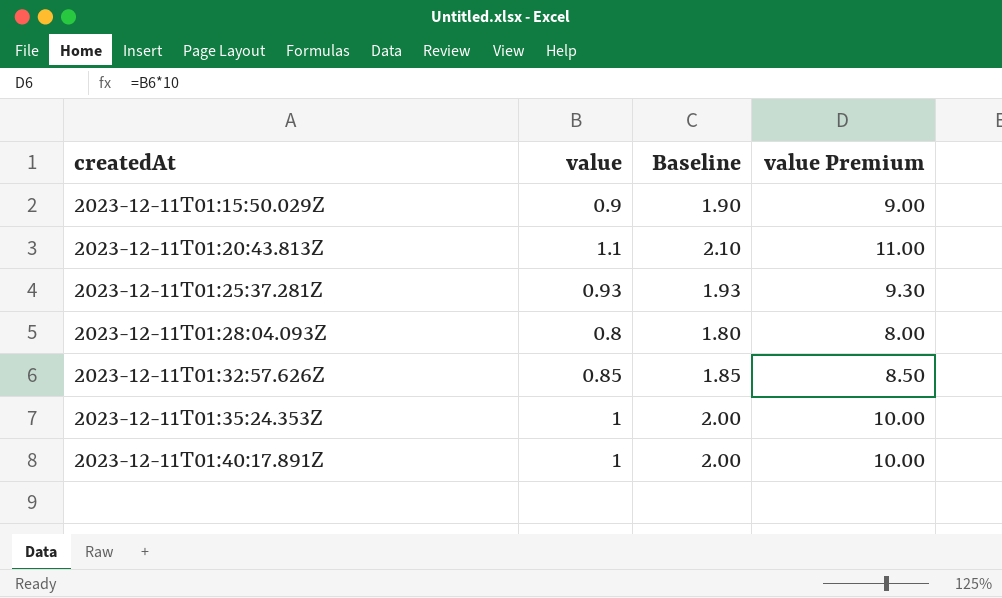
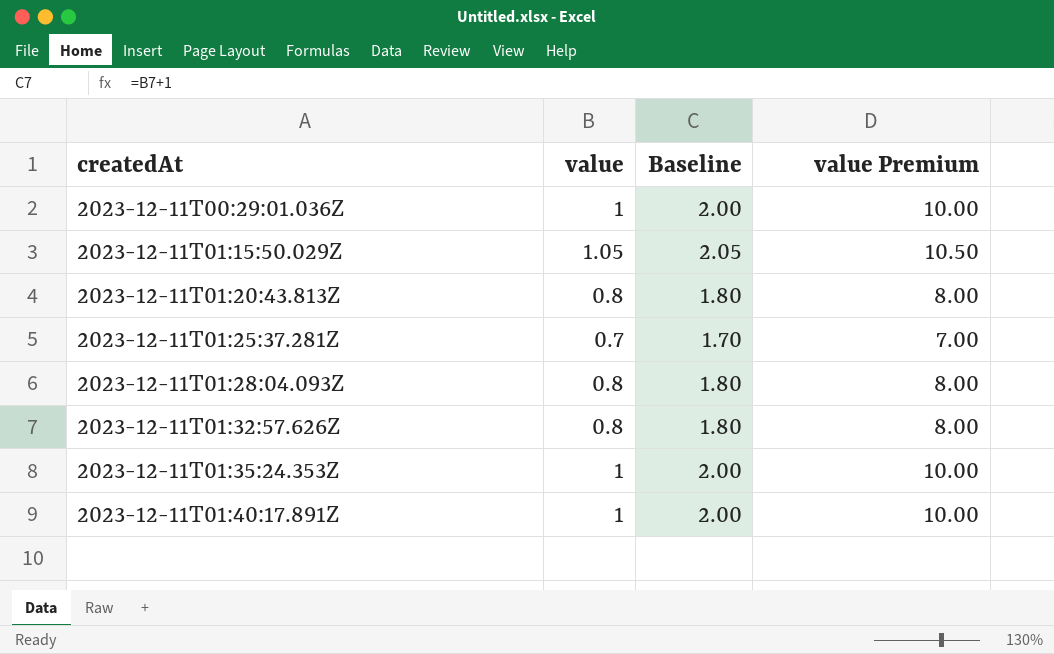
row 2023-12-11T00:29:01.036Z: none -> 1 | 2.00 | 10.00
2023-12-11T01:15:50.029Z | value: 0.9 -> 1.05
2023-12-11T01:15:50.029Z | Baseline: 1.90 -> 2.05
2023-12-11T01:15:50.029Z | value Premium: 9.00 -> 10.50
2023-12-11T01:20:43.813Z | value: 1.1 -> 0.8
2023-12-11T01:20:43.813Z | Baseline: 2.10 -> 1.80
2023-12-11T01:20:43.813Z | value Premium: 11.00 -> 8.00
2023-12-11T01:25:37.281Z | value: 0.93 -> 0.7
2023-12-11T01:25:37.281Z | Baseline: 1.93 -> 1.70
2023-12-11T01:25:37.281Z | value Premium: 9.30 -> 7.00
2023-12-11T01:32:57.626Z | value: 0.85 -> 0.8
2023-12-11T01:32:57.626Z | Baseline: 1.85 -> 1.80
2023-12-11T01:32:57.626Z | value Premium: 8.50 -> 8.00

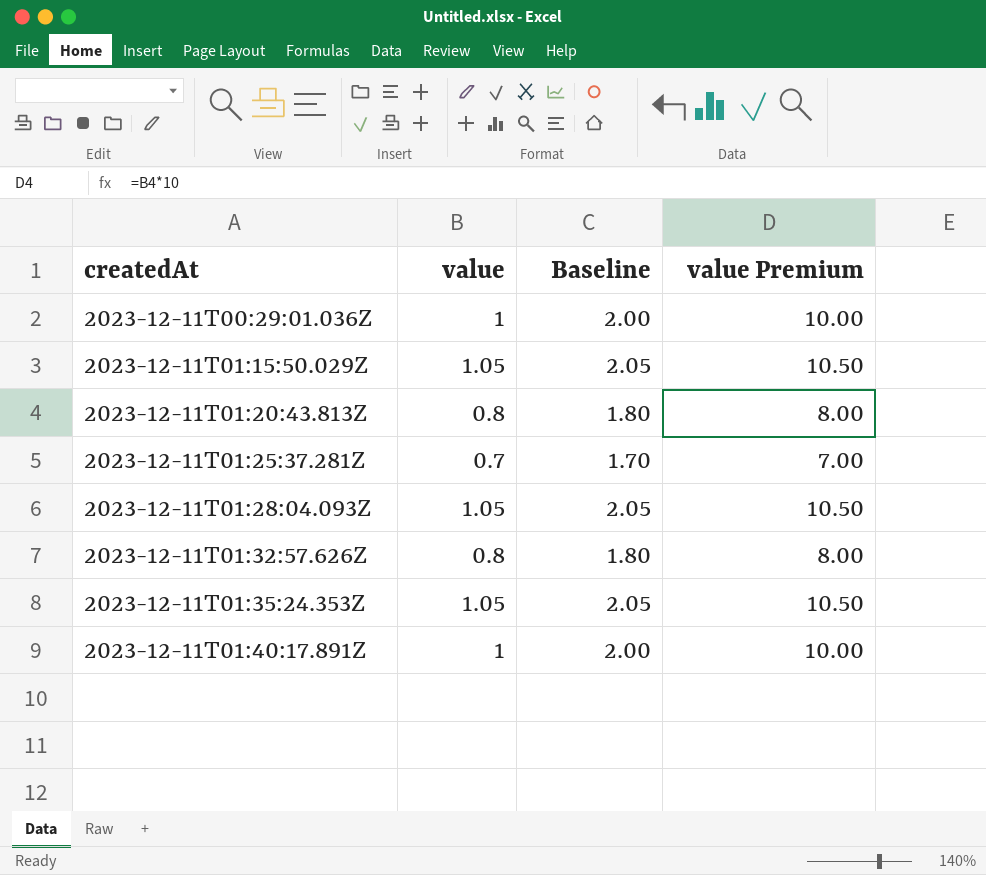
2023-12-11T01:28:04.093Z | value: 0.8 -> 1.05
2023-12-11T01:28:04.093Z | Baseline: 1.80 -> 2.05
2023-12-11T01:28:04.093Z | value Premium: 8.00 -> 10.50
2023-12-11T01:35:24.353Z | value: 1 -> 1.05
2023-12-11T01:35:24.353Z | Baseline: 2.00 -> 2.05
2023-12-11T01:35:24.353Z | value Premium: 10.00 -> 10.50

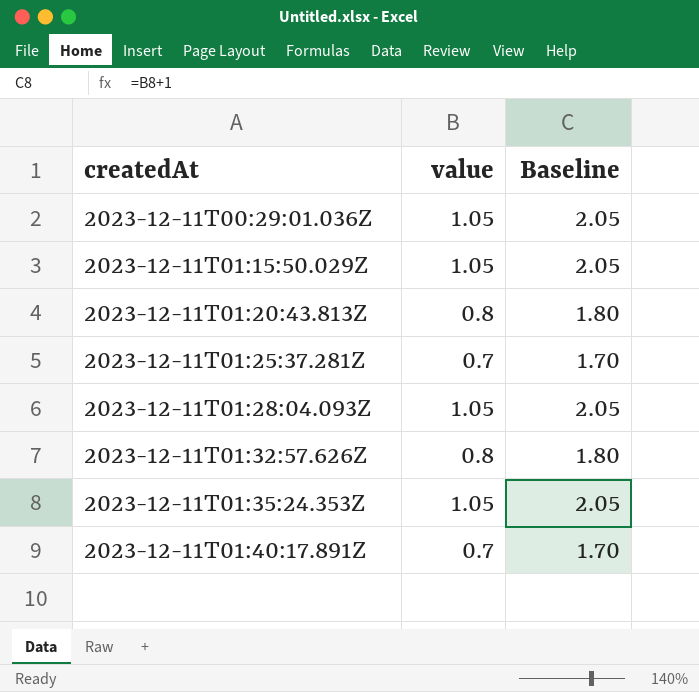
column value Premium | formula: [value] * 10 -> none
2023-12-11T00:29:01.036Z | value: 1 -> 1.05
2023-12-11T00:29:01.036Z | Baseline: 2.00 -> 2.05
2023-12-11T01:40:17.891Z | value: 1 -> 0.7
2023-12-11T01:40:17.891Z | Baseline: 2.00 -> 1.70

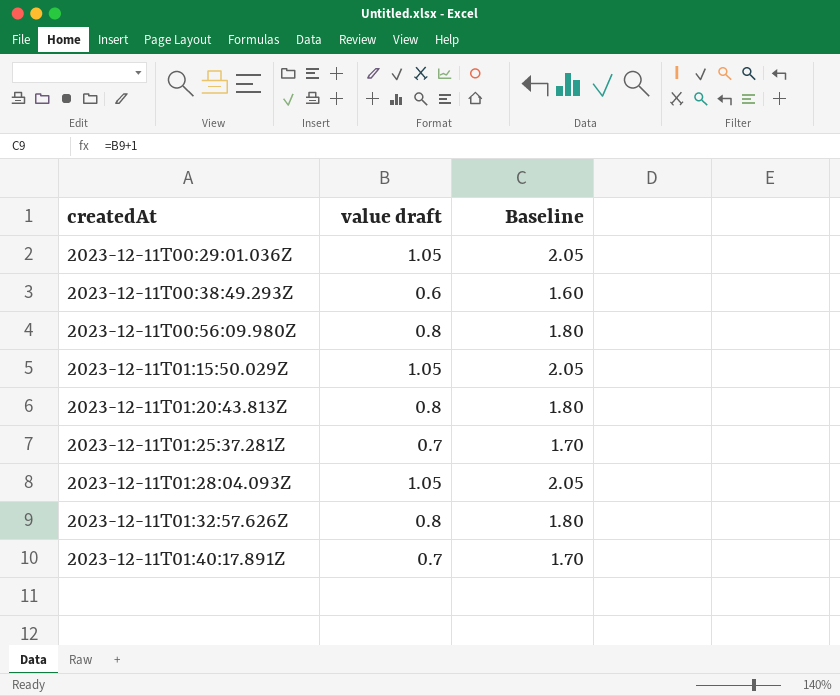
column name: value -> value draft
row 2023-12-11T01:35:24.353Z: 1.05 | 2.05 -> none
row 2023-12-11T00:38:49.293Z: none -> 0.6 | 1.60
row 2023-12-11T00:56:09.980Z: none -> 0.8 | 1.80

